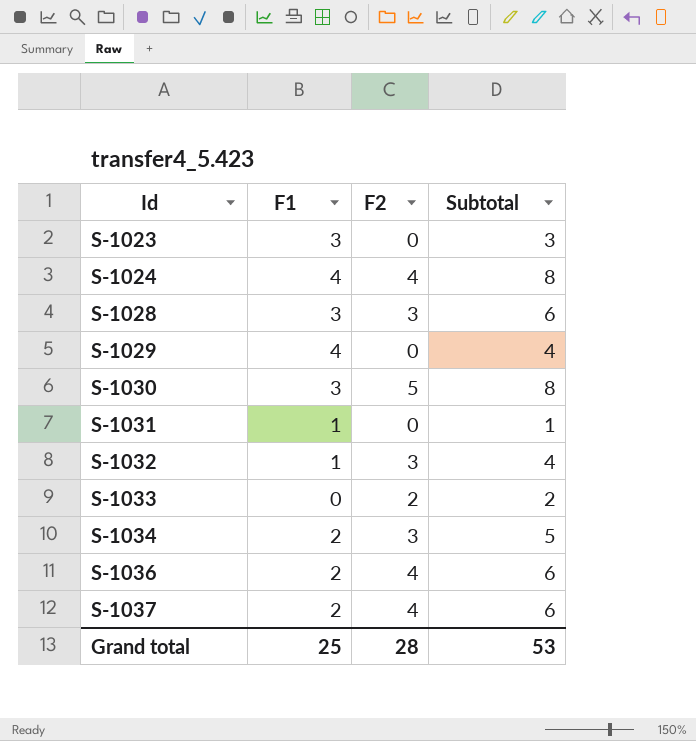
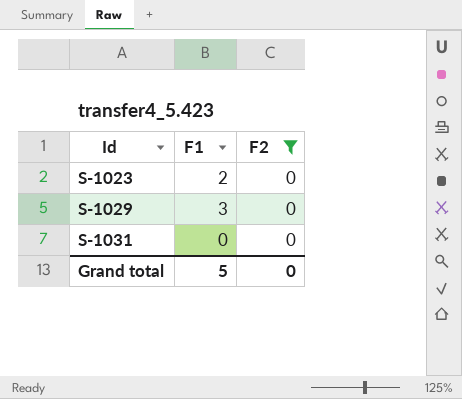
filter: none -> F2 = 0
column Subtotal | formula: [F1] + [F2] -> none
S-1023 | F1: 3 -> 2
S-1029 | F1: 4 -> 3
S-1031 | F1: 1 -> 0
Grand total | F1: 25 -> 5
Grand total | F2: 28 -> 0

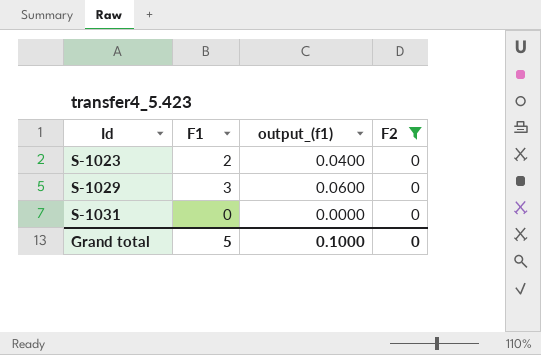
column output_(f1) | formula: none -> [F1] * 0.02

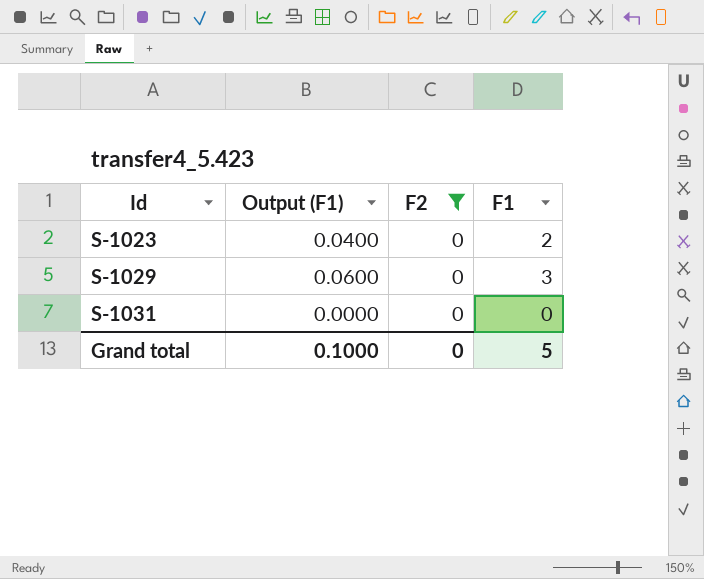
column name: output_(f1) -> Output (F1)
column F1 | position: 2 -> 4

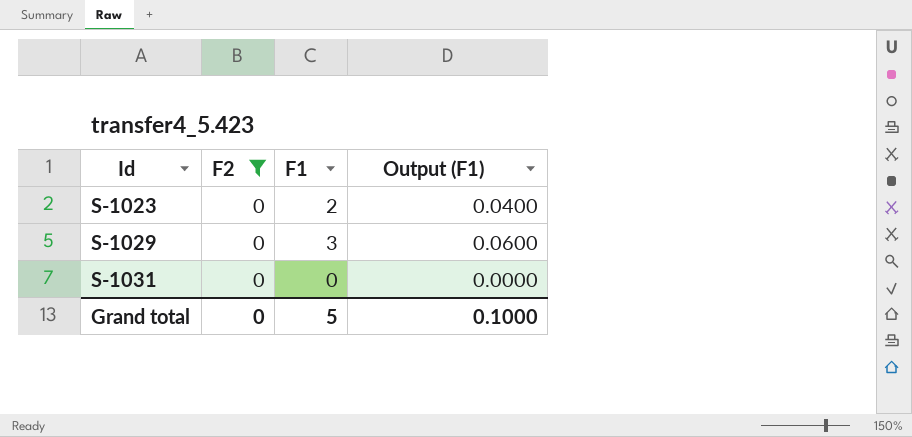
column Output (F1) | position: 2 -> 4

